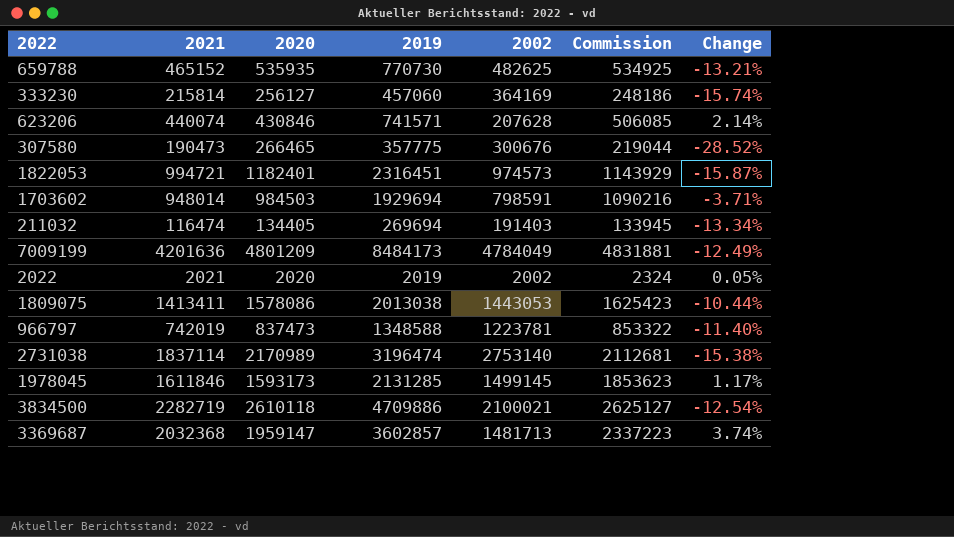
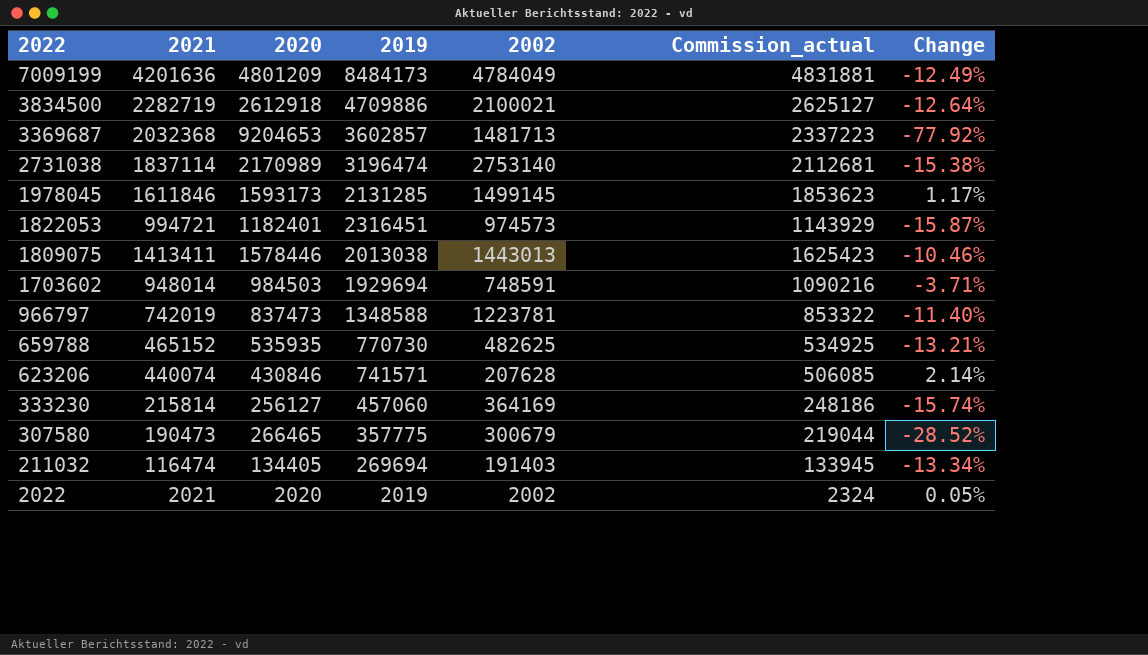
row order: none -> 2022 descending
column name: Commission -> Commission_actual
3834500 | 2020: 2610118 -> 2612918
3834500 | Change: -12.54% -> -12.64%
3369687 | 2020: 1959147 -> 9204653
3369687 | Change: 3.74% -> -77.92%
1809075 | 2020: 1578086 -> 1578446
1809075 | 2002: 1443053 -> 1443013
1809075 | Change: -10.44% -> -10.46%
1703602 | 2002: 798591 -> 748591
307580 | 2002: 300676 -> 300679

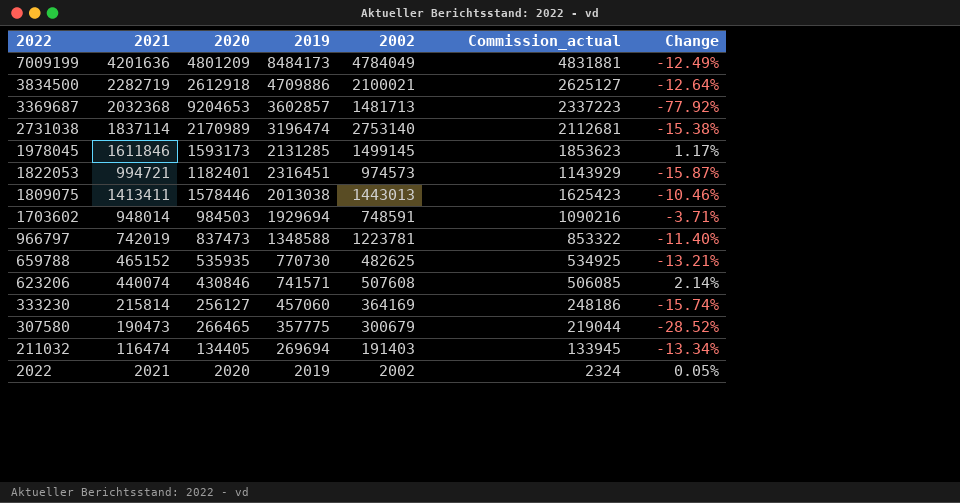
623206 | 2002: 207628 -> 507608

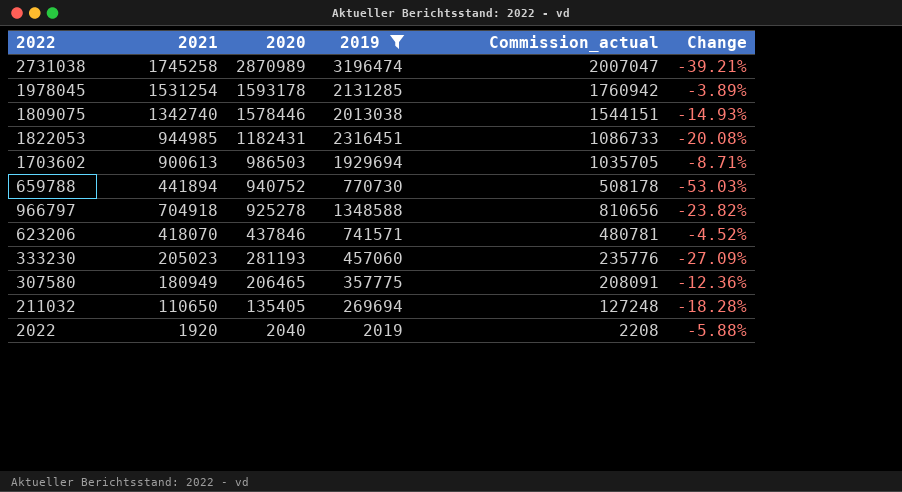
filter: none -> 2019 <= 3196474
row order: 2022 descending -> 2020 descending
column 2002 | position: 5 -> none
2731038 | 2021: 1837114 -> 1745258
2731038 | 2020: 2170989 -> 2870989
2731038 | Commission_actual: 2112681 -> 2007047
2731038 | Change: -15.38% -> -39.21%
1978045 | 2021: 1611846 -> 1531254
1978045 | 2020: 1593173 -> 1593178
1978045 | Commission_actual: 1853623 -> 1760942
1978045 | Change: 1.17% -> -3.89%
1809075 | 2021: 1413411 -> 1342740
1809075 | Commission_actual: 1625423 -> 1544151
1809075 | Change: -10.46% -> -14.93%
1822053 | 2021: 994721 -> 944985
1822053 | 2020: 1182401 -> 1182431
1822053 | Commission_actual: 1143929 -> 1086733
1822053 | Change: -15.87% -> -20.08%
1703602 | 2021: 948014 -> 900613
1703602 | 2020: 984503 -> 986503
1703602 | Commission_actual: 1090216 -> 1035705
1703602 | Change: -3.71% -> -8.71%
659788 | 2021: 465152 -> 441894
659788 | 2020: 535935 -> 940752
659788 | Commission_actual: 534925 -> 508178
659788 | Change: -13.21% -> -53.03%
966797 | 2021: 742019 -> 704918
966797 | 2020: 837473 -> 925278
966797 | Commission_actual: 853322 -> 810656
966797 | Change: -11.40% -> -23.82%
623206 | 2021: 440074 -> 418070
623206 | 2020: 430846 -> 437846
623206 | Commission_actual: 506085 -> 480781
623206 | Change: 2.14% -> -4.52%
333230 | 2021: 215814 -> 205023
333230 | 2020: 256127 -> 281193
333230 | Commission_actual: 248186 -> 235776
333230 | Change: -15.74% -> -27.09%
307580 | 2021: 190473 -> 180949
307580 | 2020: 266465 -> 206465
307580 | Commission_actual: 219044 -> 208091
307580 | Change: -28.52% -> -12.36%
211032 | 2021: 116474 -> 110650
211032 | 2020: 134405 -> 135405
211032 | Commission_actual: 133945 -> 127248
211032 | Change: -13.34% -> -18.28%
2022 | 2021: 2021 -> 1920
2022 | 2020: 2020 -> 2040
2022 | Commission_actual: 2324 -> 2208
2022 | Change: 0.05% -> -5.88%

